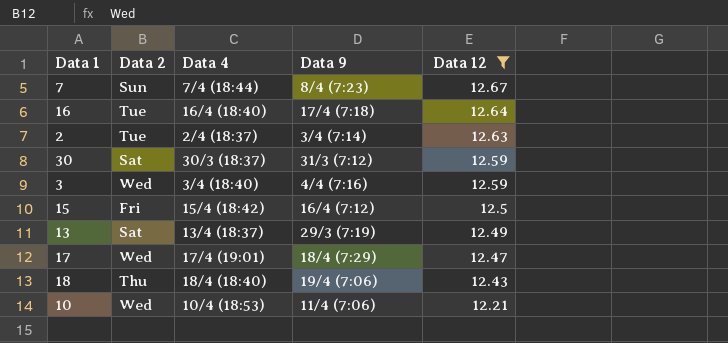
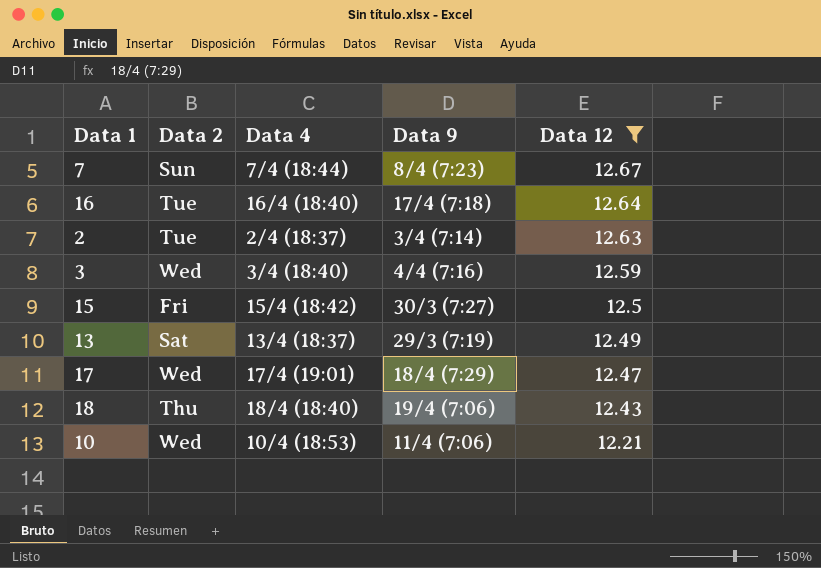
row 30: Sat | 30/3 (18:37) | 31/3 (7:12) | 12.59 -> none
15 | Data 9: 16/4 (7:12) -> 30/3 (7:27)

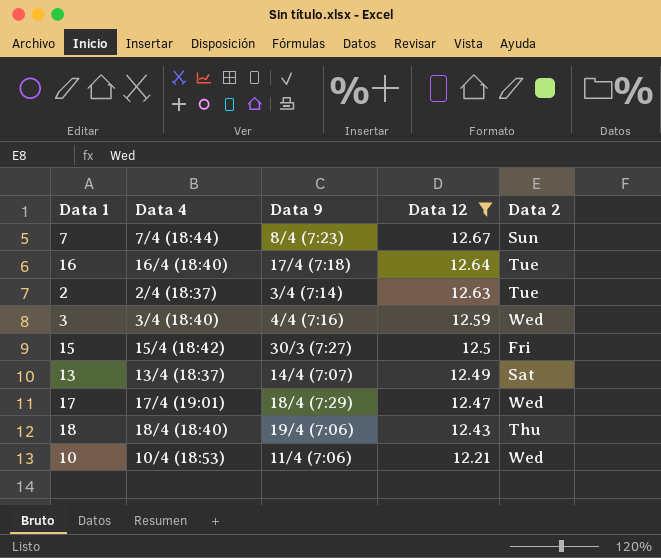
column Data 2 | position: 2 -> 5
13 | Data 9: 29/3 (7:19) -> 14/4 (7:07)

